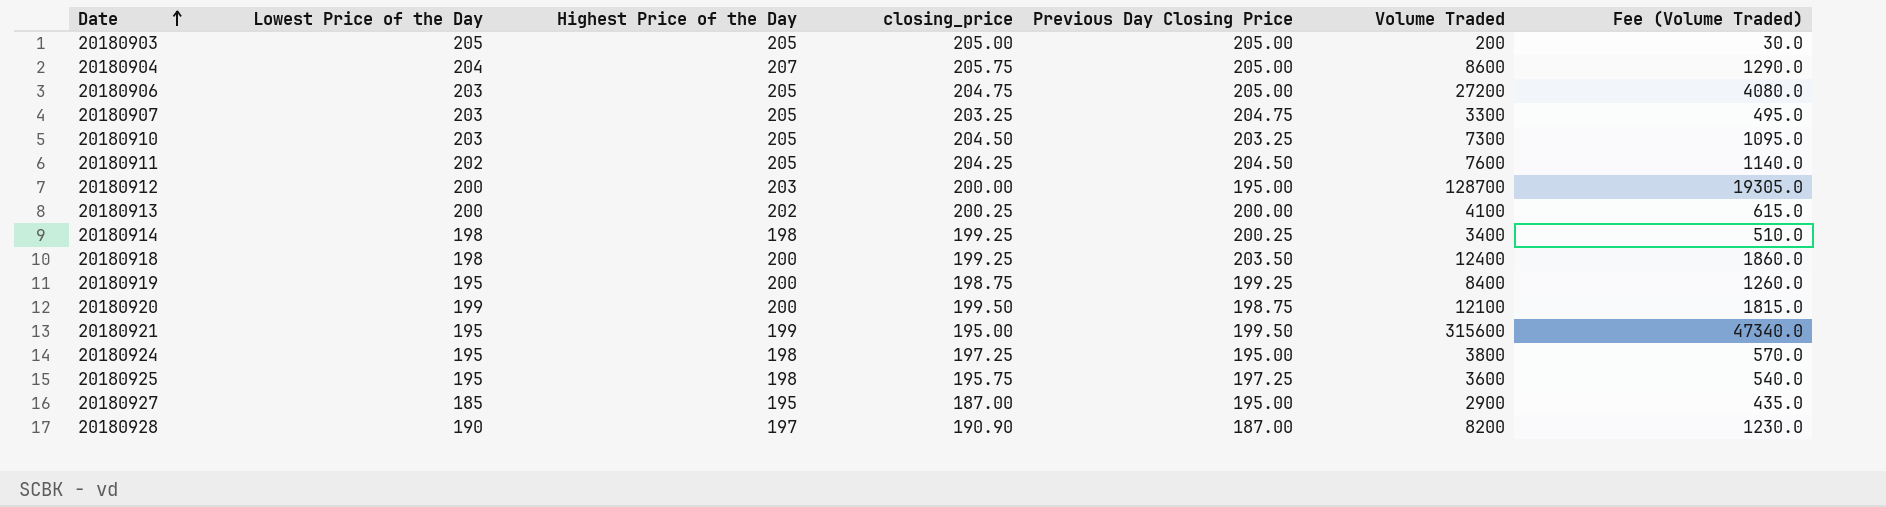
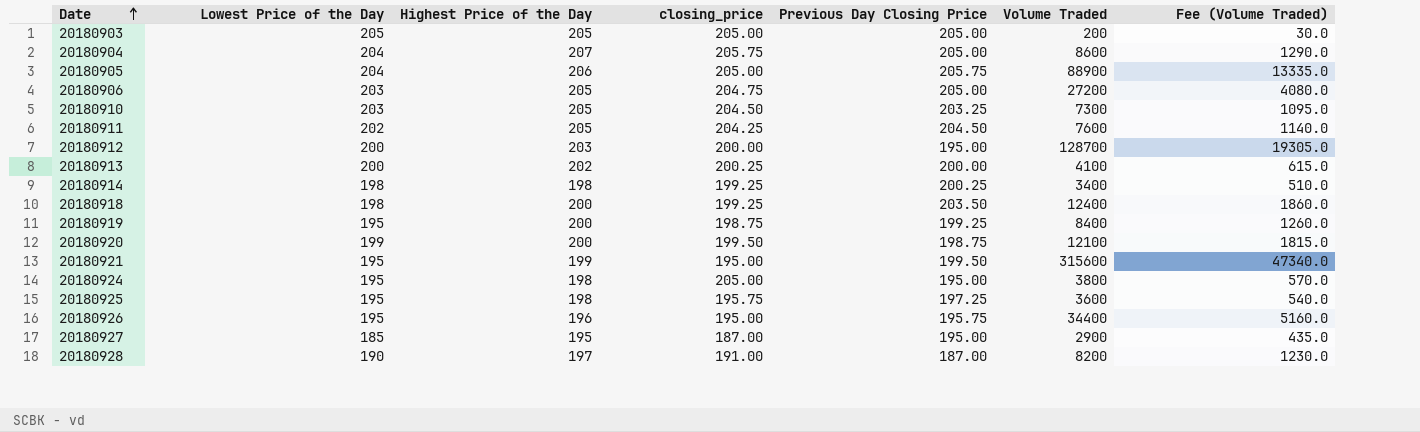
row 20180907: 203 | 205 | 203.25 | 204.75 | 3300 | 495.0 -> none
row 20180905: none -> 204 | 206 | 205.00 | 205.75 | 88900 | 13335.0
20180924 | closing_price: 197.25 -> 205.00
row 20180926: none -> 195 | 196 | 195.00 | 195.75 | 34400 | 5160.0
20180928 | closing_price: 190.90 -> 191.00

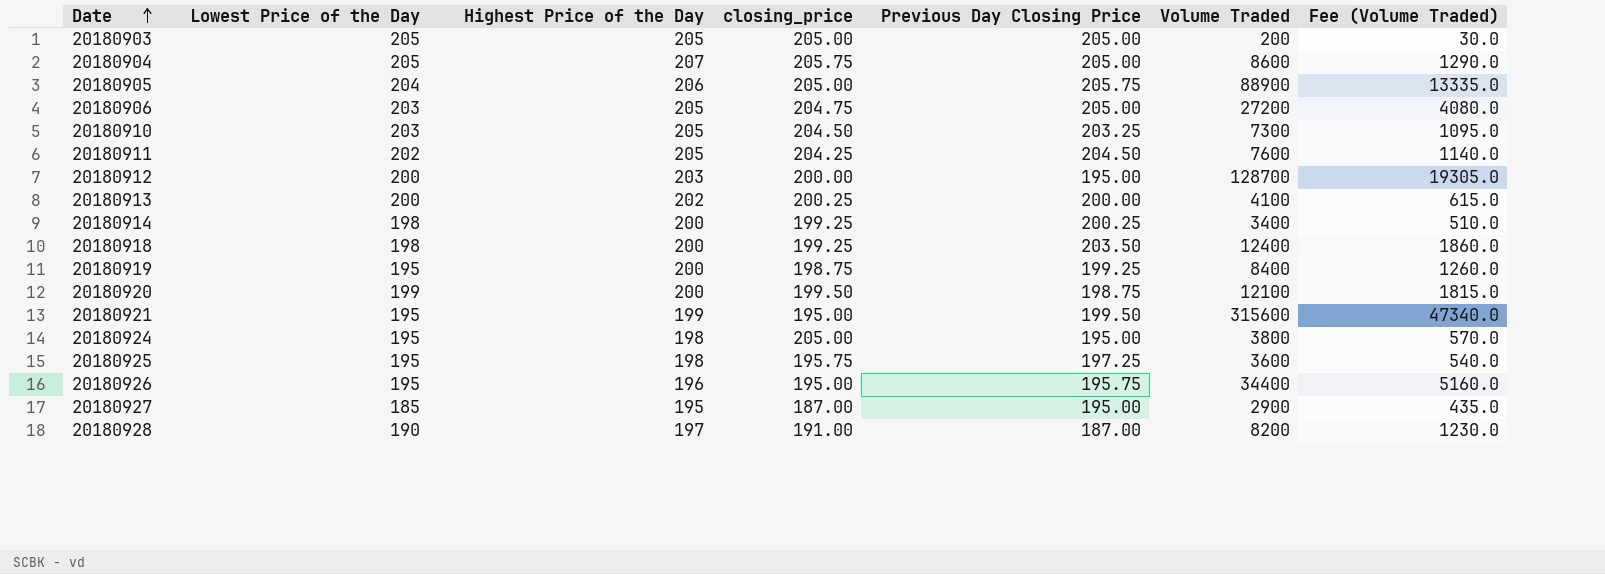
20180904 | Lowest Price of the Day: 204 -> 205
20180914 | Highest Price of the Day: 198 -> 200

